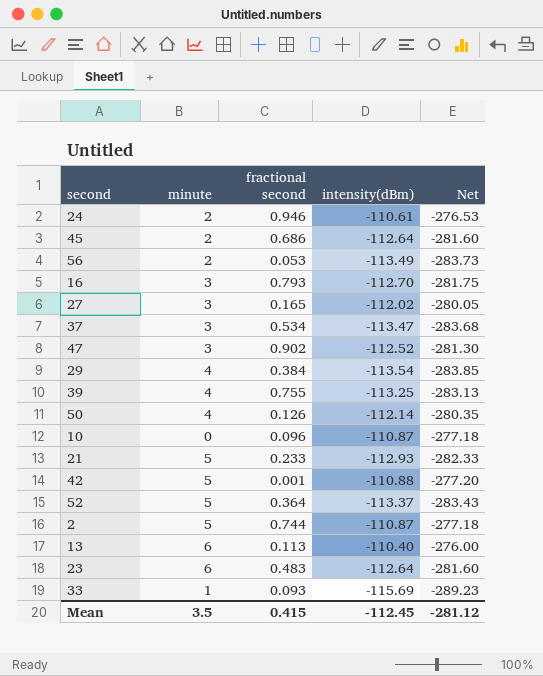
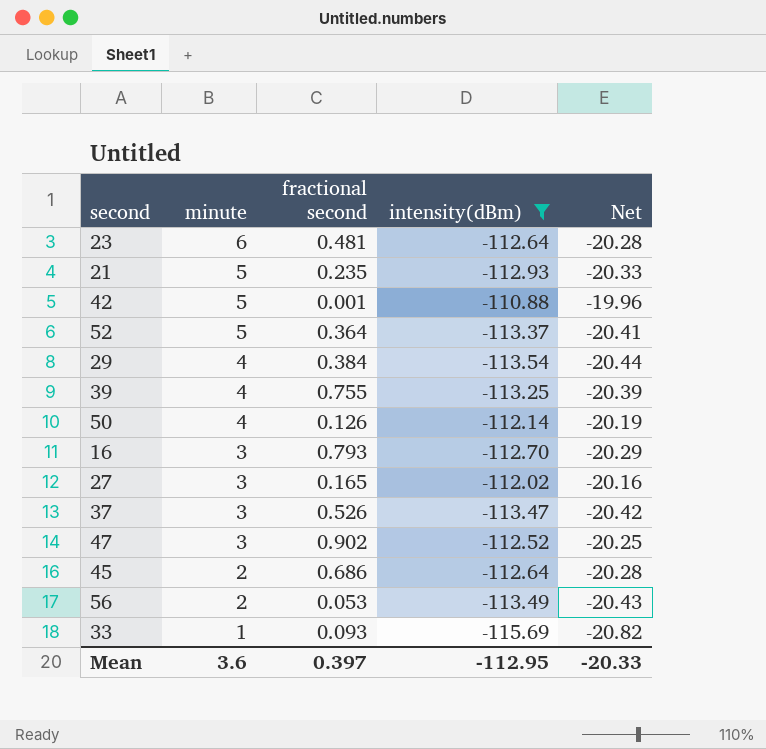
filter: none -> intensity(dBm) <= -110.88
row order: none -> minute descending
column Net | formula: [intensity(dBm)] * 2.5 -> [intensity(dBm)] * 0.18
23 | fractional second: 0.483 -> 0.481
21 | fractional second: 0.233 -> 0.235
37 | fractional second: 0.534 -> 0.526
Mean | minute: 3.5 -> 3.6
Mean | fractional second: 0.415 -> 0.397
Mean | intensity(dBm): -112.45 -> -112.95
Mean | Net: -281.12 -> -20.33

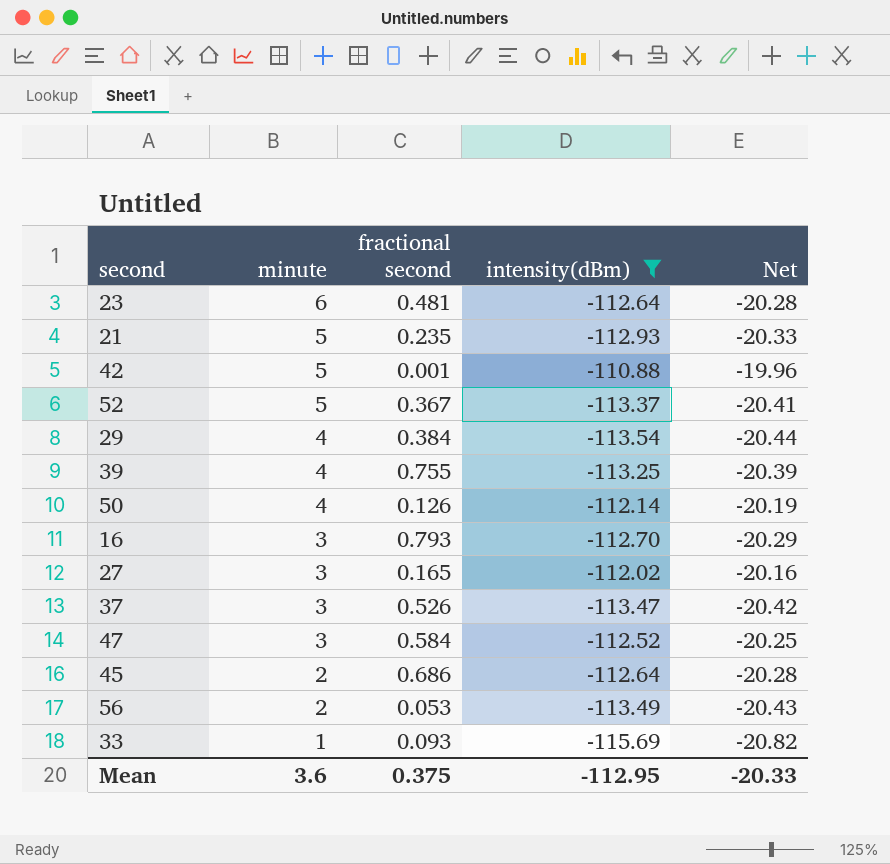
52 | fractional second: 0.364 -> 0.367
47 | fractional second: 0.902 -> 0.584
Mean | fractional second: 0.397 -> 0.375

